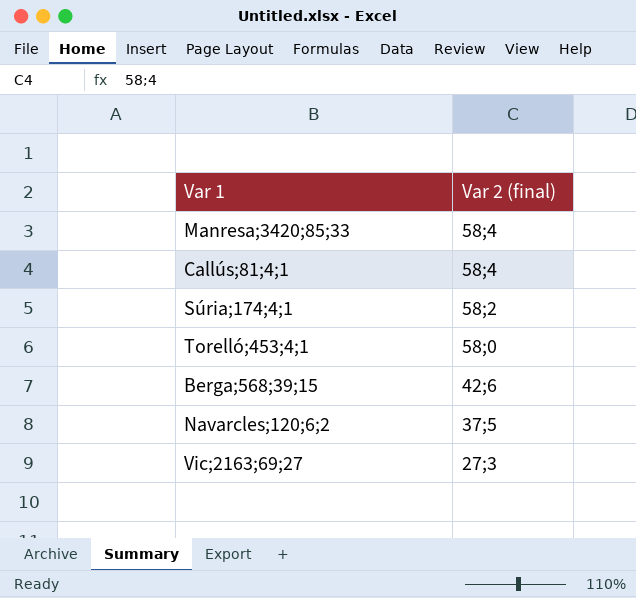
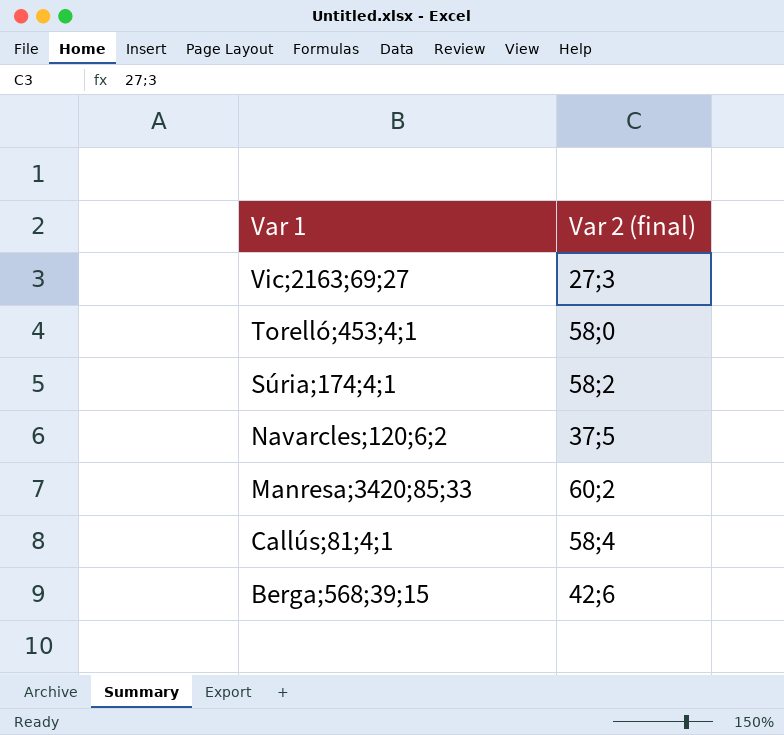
row order: Var 2 (final) descending -> Var 1 descending
Manresa;3420;85;33 | Var 2 (final): 58;4 -> 60;2

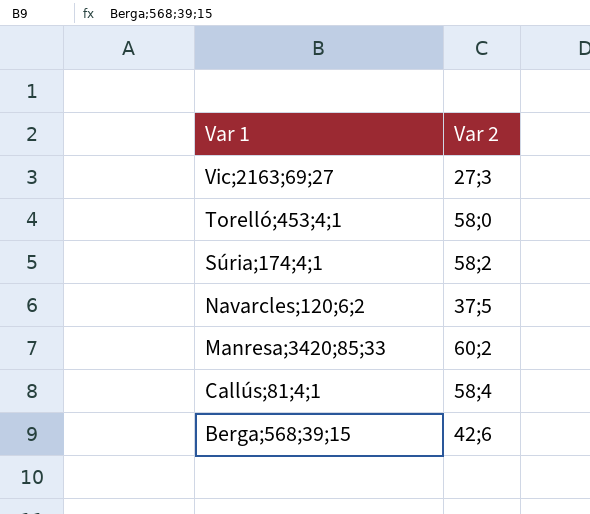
column name: Var 2 (final) -> Var 2

